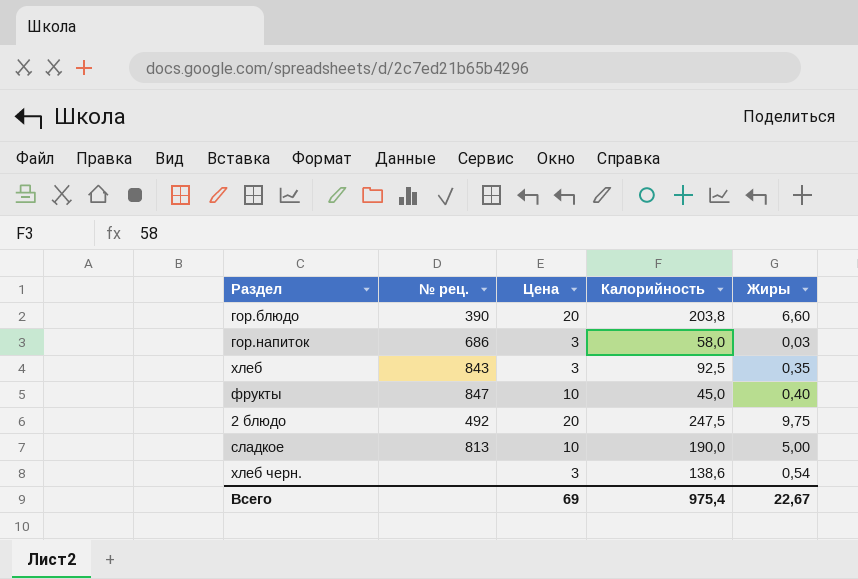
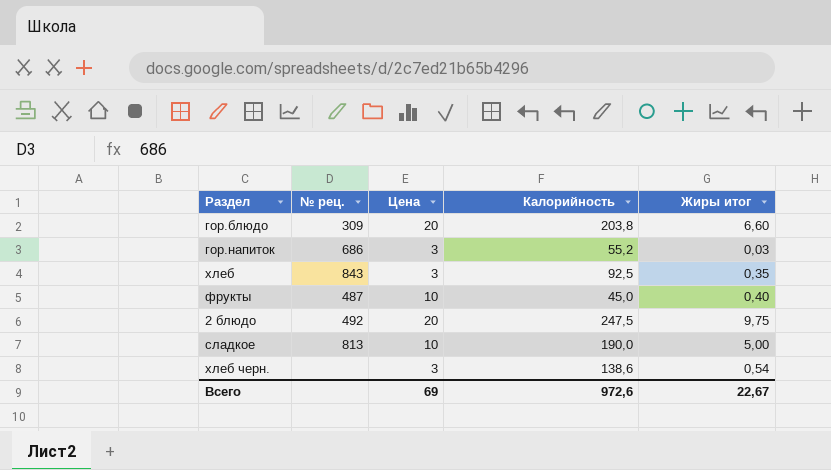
column name: Жиры -> Жиры итог
гор.блюдо | № рец.: 390 -> 309
гор.напиток | Калорийность: 58,0 -> 55,2
фрукты | № рец.: 847 -> 487
Всего | Калорийность: 975,4 -> 972,6

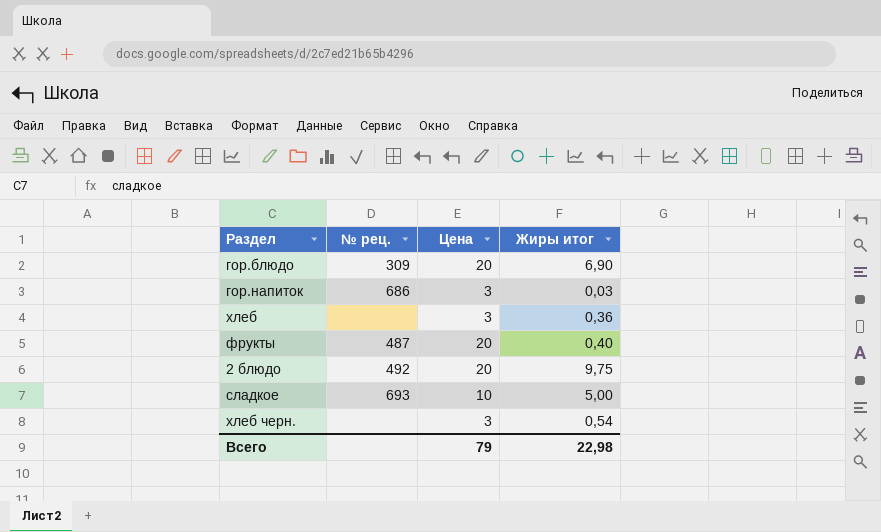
column Калорийность | position: 4 -> none
гор.блюдо | Жиры итог: 6,60 -> 6,90
хлеб | № рец.: 843 -> none
хлеб | Жиры итог: 0,35 -> 0,36
фрукты | Цена: 10 -> 20
сладкое | № рец.: 813 -> 693
Всего | Цена: 69 -> 79
Всего | Жиры итог: 22,67 -> 22,98

